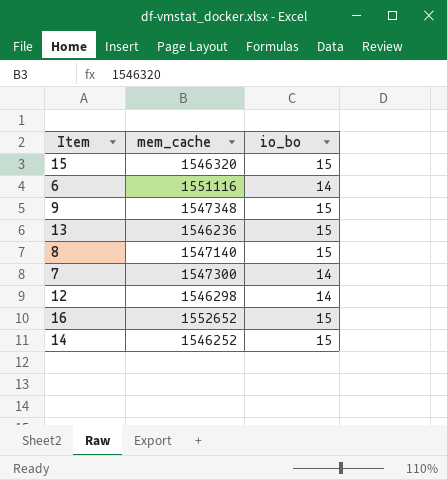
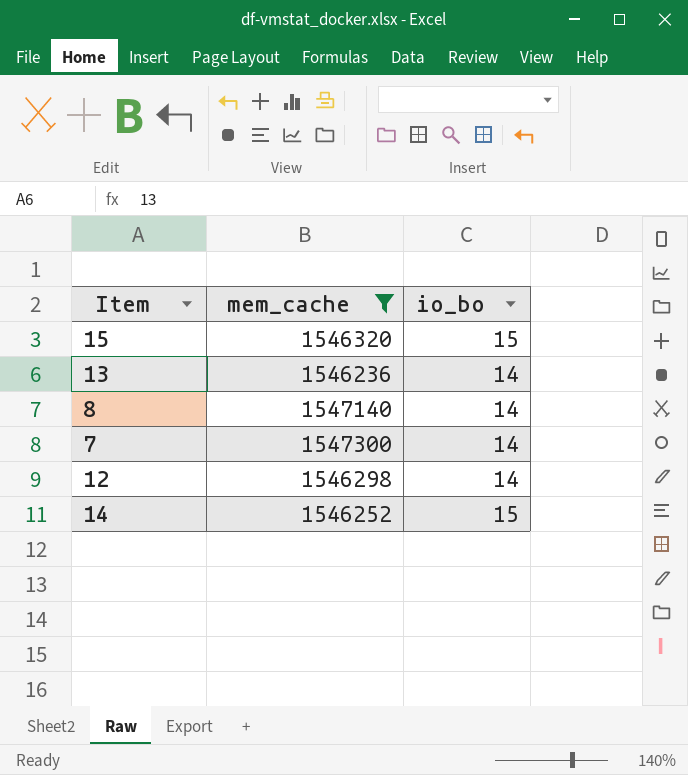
filter: none -> mem_cache <= 1547300
13 | io_bo: 15 -> 14
8 | io_bo: 15 -> 14

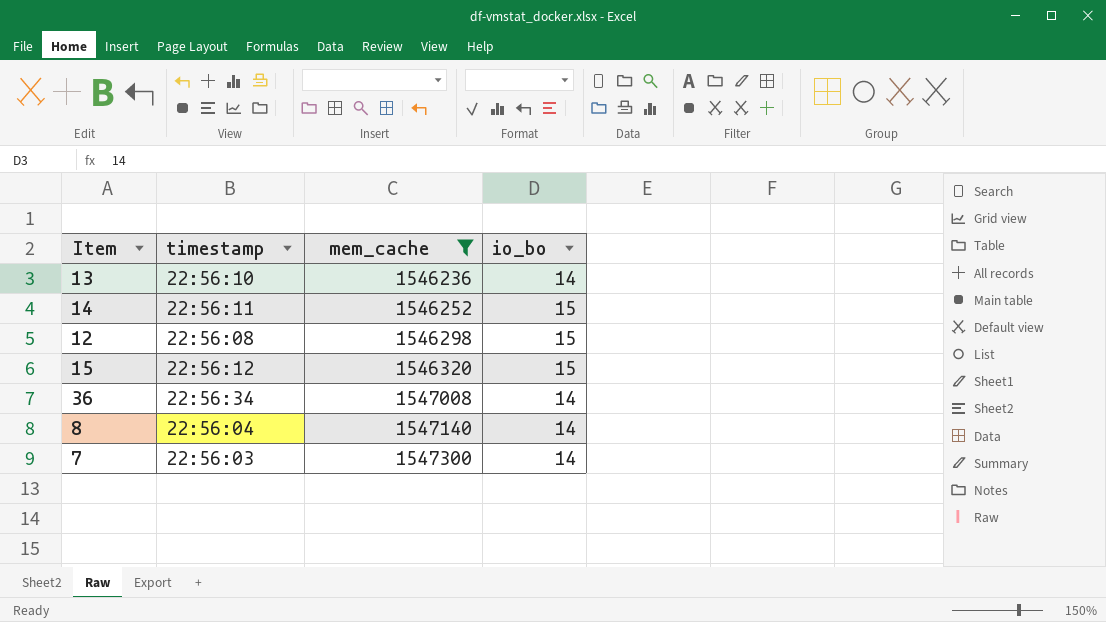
row order: none -> mem_cache ascending
column timestamp | position: none -> 2
12 | io_bo: 14 -> 15
row 36: none -> 22:56:34 | 1547008 | 14

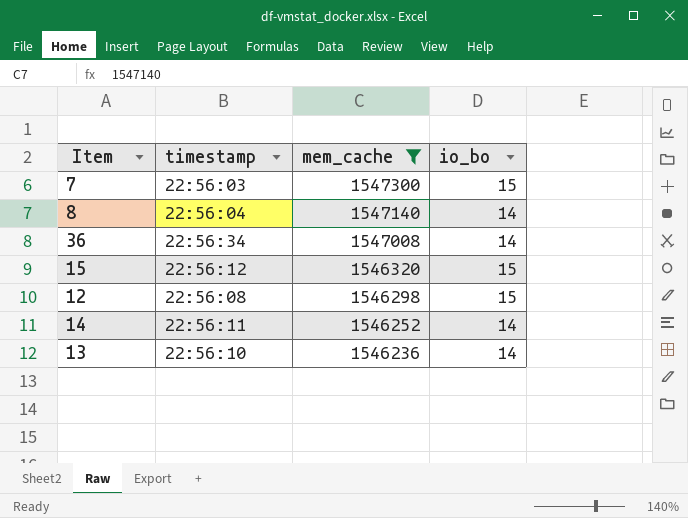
row order: mem_cache ascending -> mem_cache descending
7 | io_bo: 14 -> 15
14 | io_bo: 15 -> 14

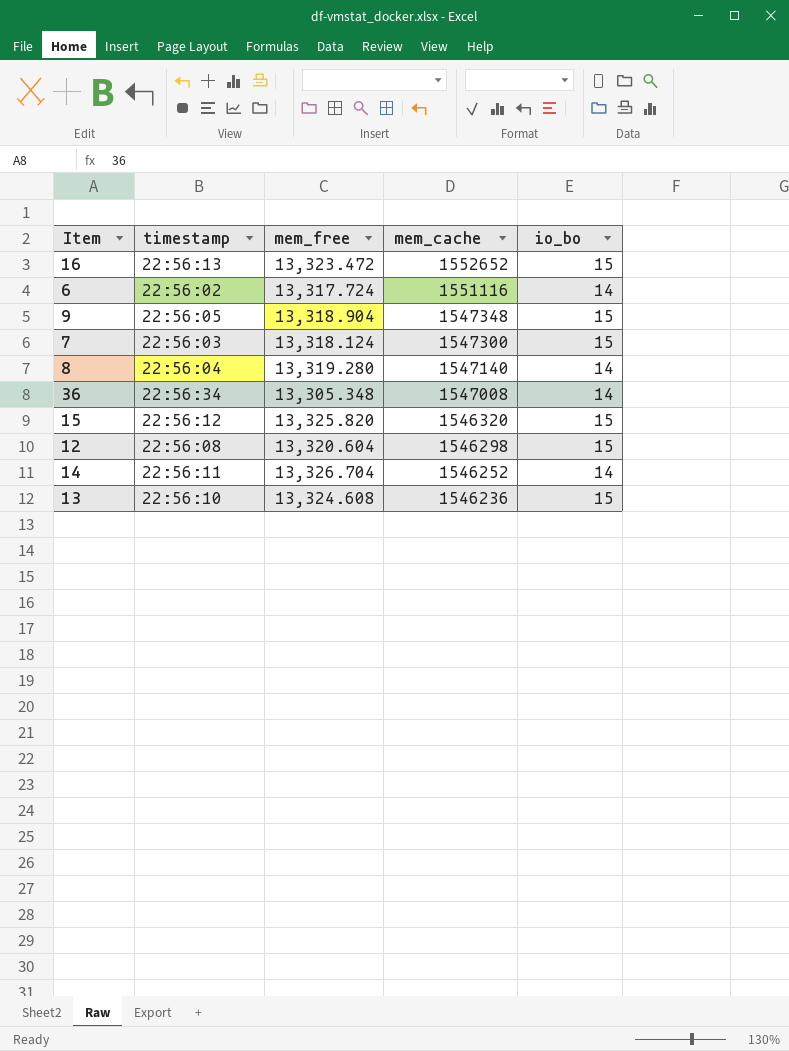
filter: mem_cache <= 1547300 -> none
column mem_free | position: none -> 3
13 | io_bo: 14 -> 15

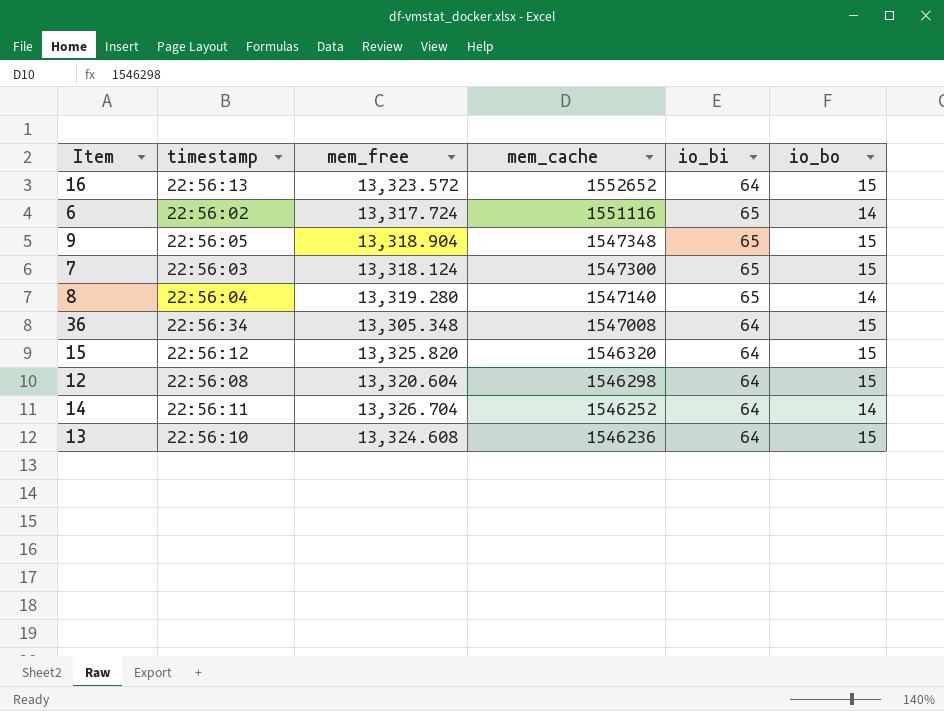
column io_bi | position: none -> 5
16 | mem_free: 13,323.472 -> 13,323.572
36 | io_bo: 14 -> 15

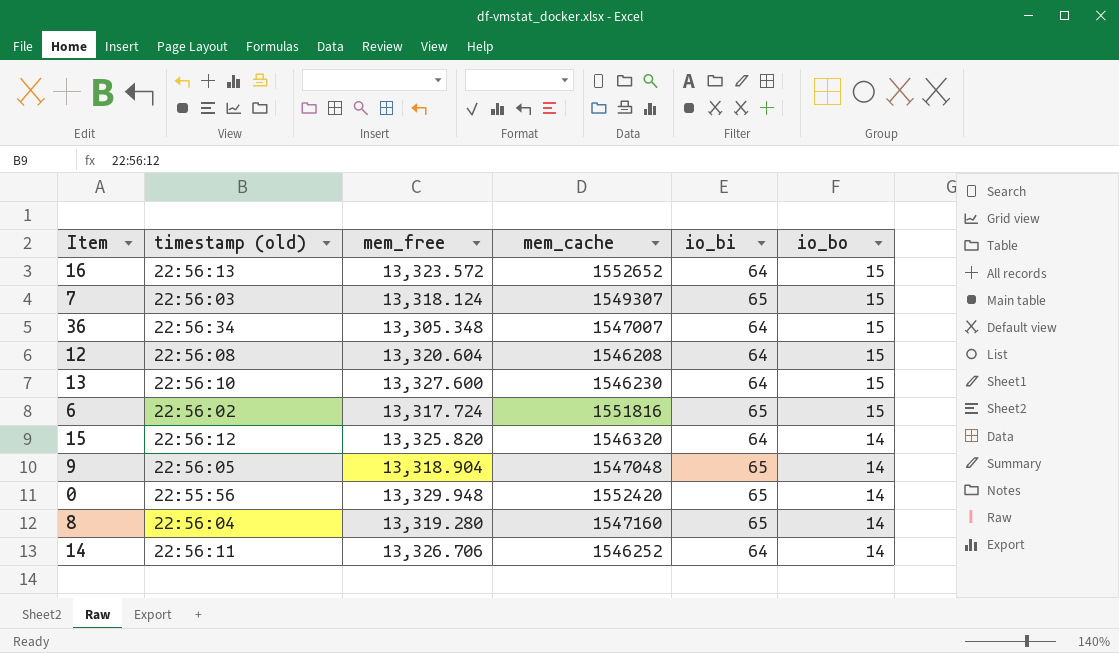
row order: mem_cache descending -> io_bo descending
column name: timestamp -> timestamp (old)
7 | mem_cache: 1547300 -> 1549307
36 | mem_cache: 1547008 -> 1547007
12 | mem_cache: 1546298 -> 1546208
13 | mem_free: 13,324.608 -> 13,327.600
13 | mem_cache: 1546236 -> 1546230
6 | mem_cache: 1551116 -> 1551816
6 | io_bo: 14 -> 15
15 | io_bo: 15 -> 14
9 | mem_cache: 1547348 -> 1547048
9 | io_bo: 15 -> 14
row 0: none -> 22:55:56 | 13,329.948 | 1552420 | 65 | 14
8 | mem_cache: 1547140 -> 1547160
14 | mem_free: 13,326.704 -> 13,326.706

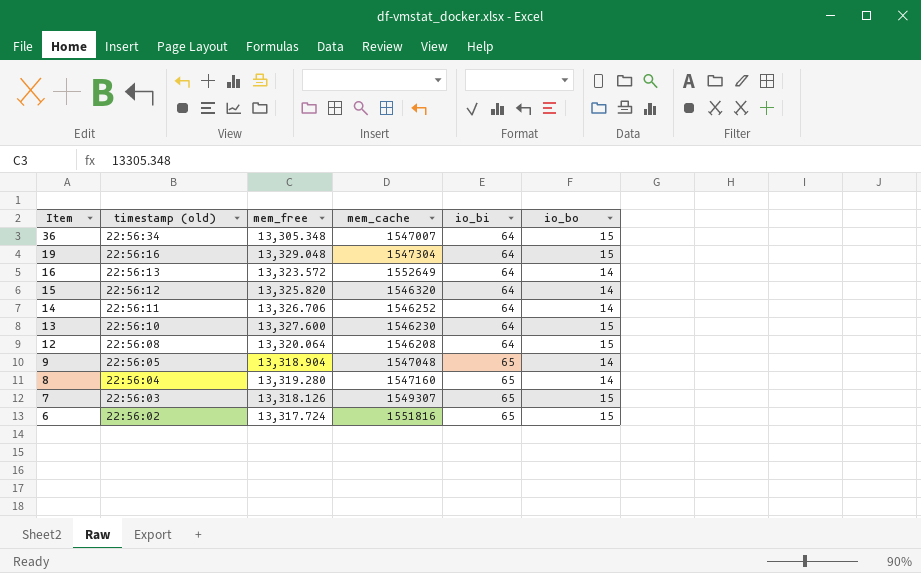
row order: io_bo descending -> Item descending
row 0: 22:55:56 | 13,329.948 | 1552420 | 65 | 14 -> none
row 19: none -> 22:56:16 | 13,329.048 | 1547304 | 64 | 15
16 | mem_cache: 1552652 -> 1552649
16 | io_bo: 15 -> 14
12 | mem_free: 13,320.604 -> 13,320.064
7 | mem_free: 13,318.124 -> 13,318.126

